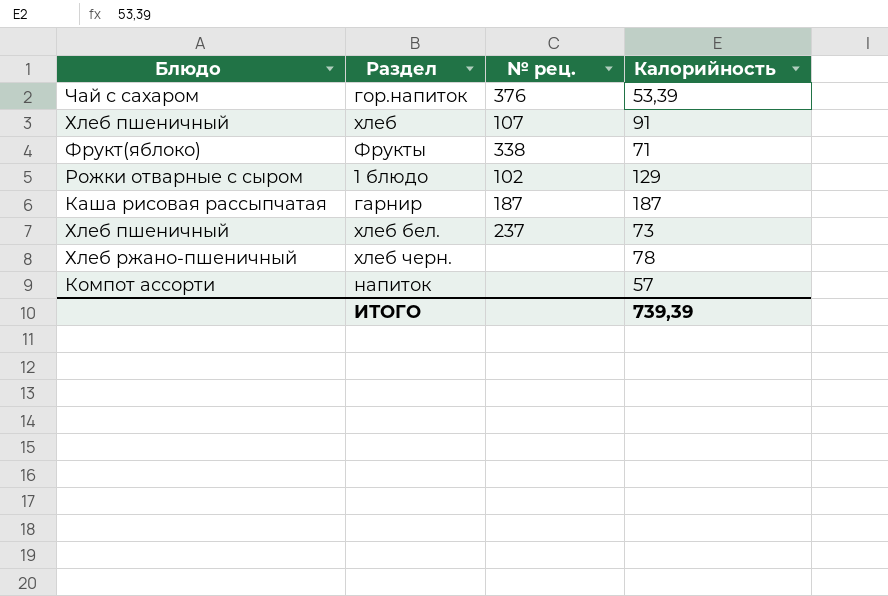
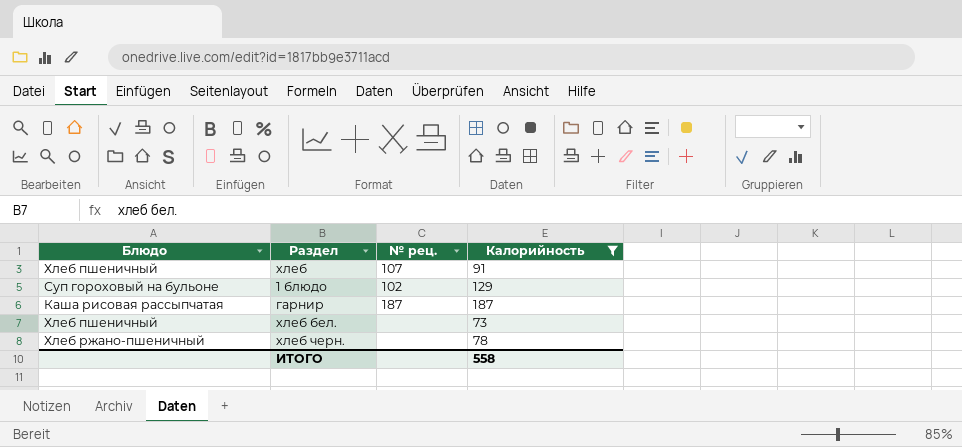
filter: none -> Калорийность >= 73
1 блюдо | Блюдо: Рожки отварные с сыром -> Суп гороховый на бульоне
хлеб бел. | № рец.: 237 -> none
ИТОГО | Калорийность: 739,39 -> 558

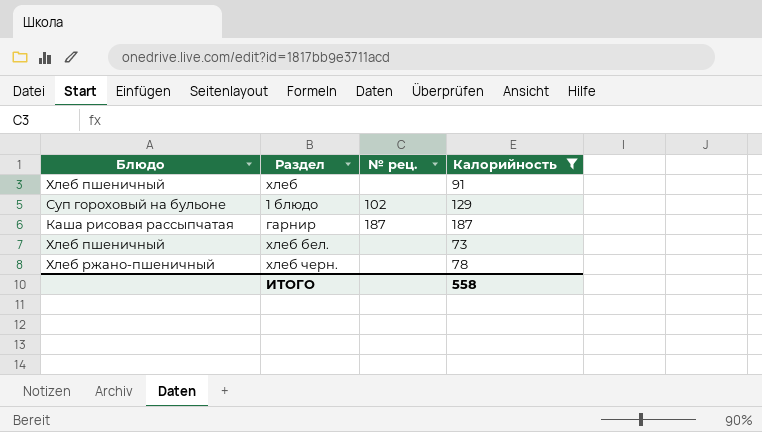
хлеб | № рец.: 107 -> none

